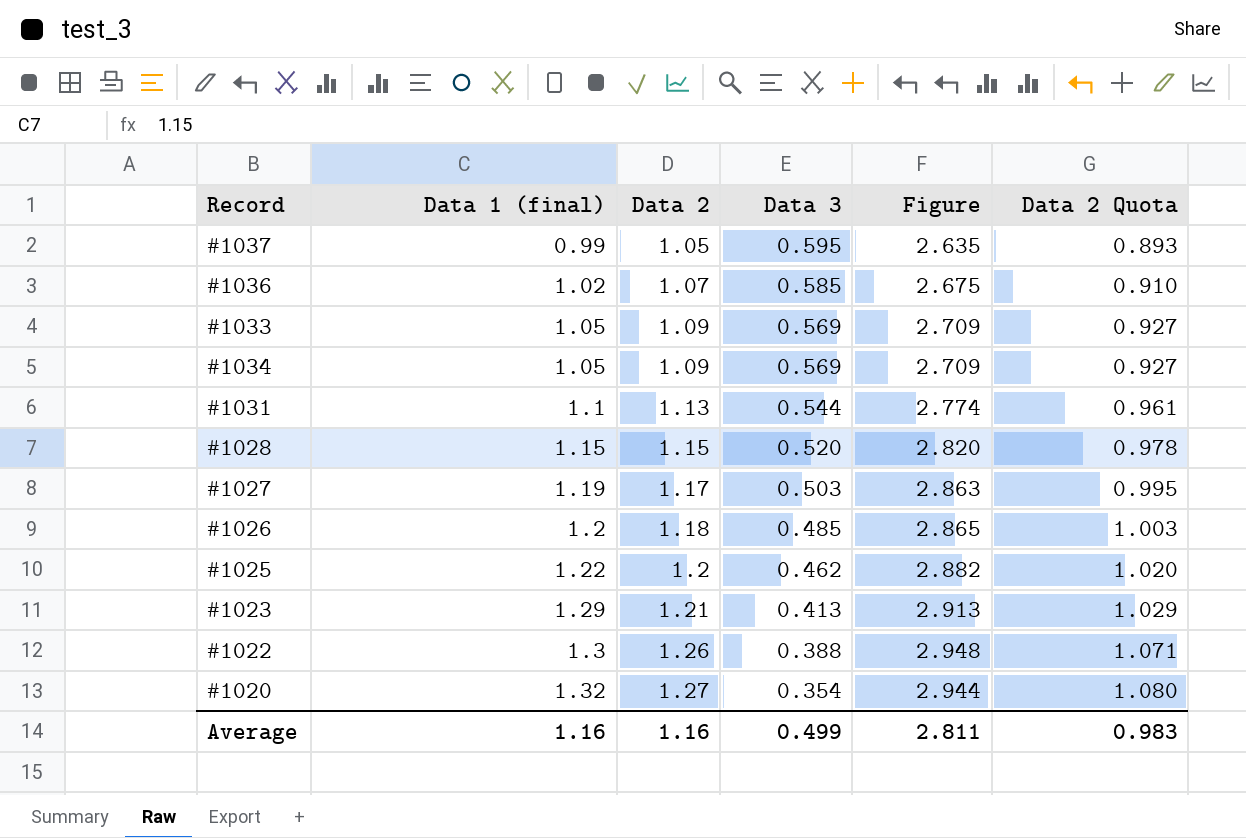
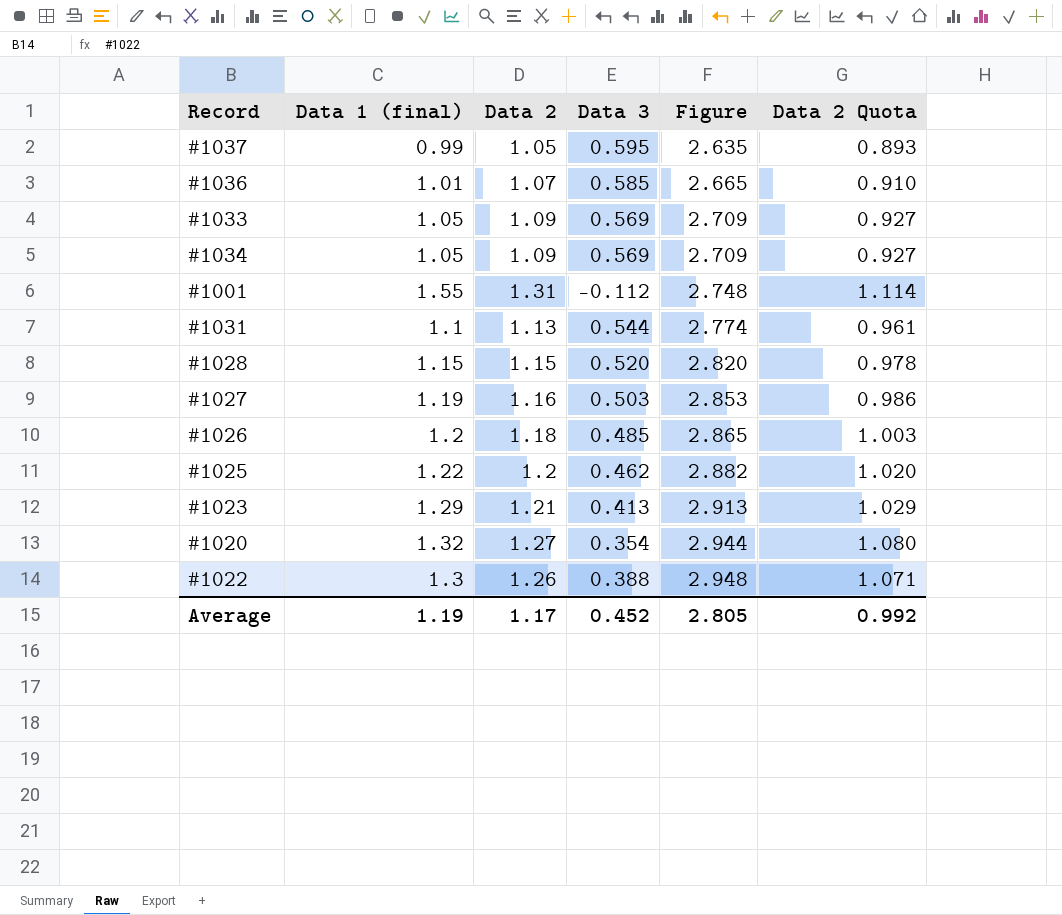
row order: Data 1 (final) ascending -> Figure ascending
#1036 | Data 1 (final): 1.02 -> 1.01
#1036 | Figure: 2.675 -> 2.665
row #1001: none -> 1.55 | 1.31 | -0.112 | 2.748 | 1.114
#1027 | Data 2: 1.17 -> 1.16
#1027 | Figure: 2.863 -> 2.853
#1027 | Data 2 Quota: 0.995 -> 0.986
Average | Data 1 (final): 1.16 -> 1.19
Average | Data 2: 1.16 -> 1.17
Average | Data 3: 0.499 -> 0.452
Average | Figure: 2.811 -> 2.805
Average | Data 2 Quota: 0.983 -> 0.992

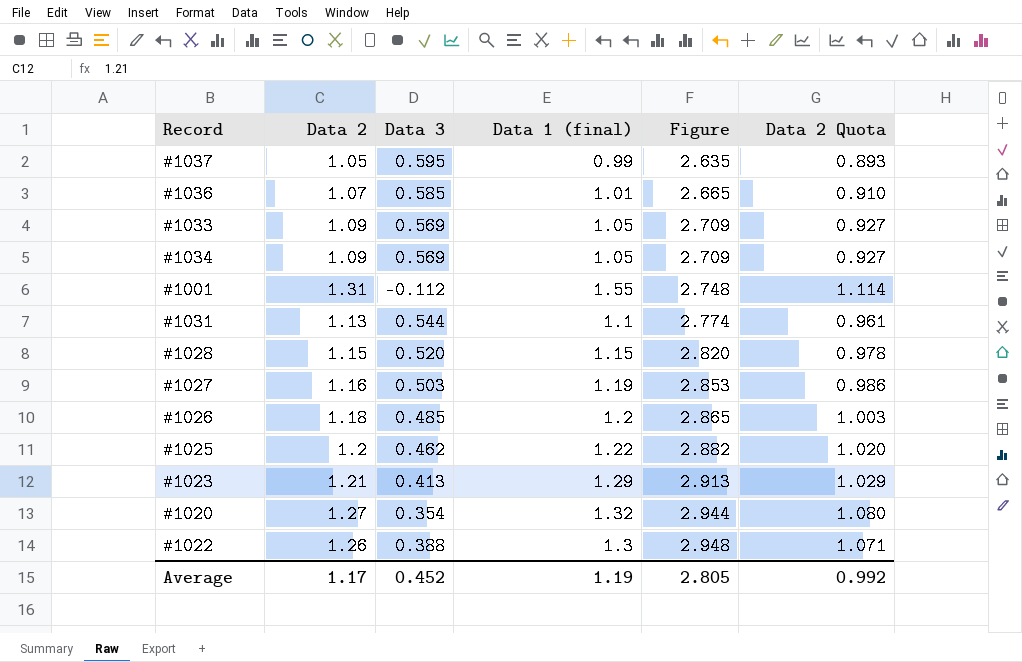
column Data 1 (final) | position: 2 -> 4

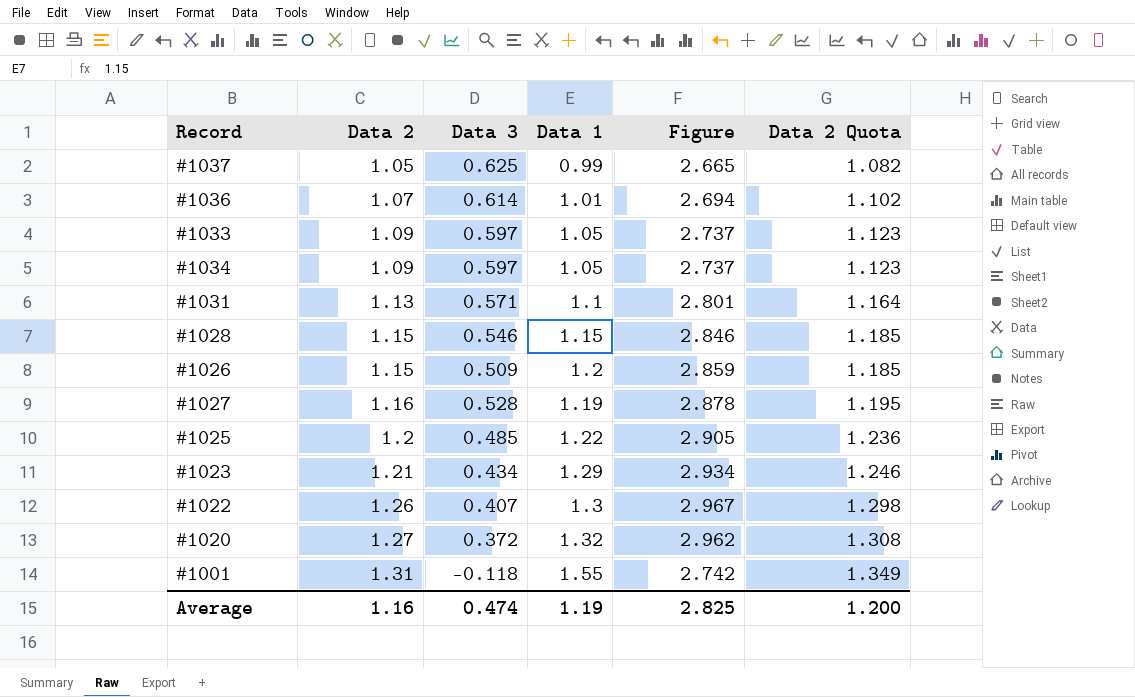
row order: Figure ascending -> Data 2 ascending
column name: Data 1 (final) -> Data 1
column Data 2 Quota | formula: [Data 2] * 0.85 -> [Data 2] * 1.03
#1037 | Data 3: 0.595 -> 0.625
#1037 | Figure: 2.635 -> 2.665
#1036 | Data 3: 0.585 -> 0.614
#1036 | Figure: 2.665 -> 2.694
#1033 | Data 3: 0.569 -> 0.597
#1033 | Figure: 2.709 -> 2.737
#1034 | Data 3: 0.569 -> 0.597
#1034 | Figure: 2.709 -> 2.737
#1031 | Data 3: 0.544 -> 0.571
#1031 | Figure: 2.774 -> 2.801
#1028 | Data 3: 0.520 -> 0.546
#1028 | Figure: 2.820 -> 2.846
#1026 | Data 2: 1.18 -> 1.15
#1026 | Data 3: 0.485 -> 0.509
#1026 | Figure: 2.865 -> 2.859
#1027 | Data 3: 0.503 -> 0.528
#1027 | Figure: 2.853 -> 2.878
#1025 | Data 3: 0.462 -> 0.485
#1025 | Figure: 2.882 -> 2.905
#1023 | Data 3: 0.413 -> 0.434
#1023 | Figure: 2.913 -> 2.934
#1022 | Data 3: 0.388 -> 0.407
#1022 | Figure: 2.948 -> 2.967
#1020 | Data 3: 0.354 -> 0.372
#1020 | Figure: 2.944 -> 2.962
#1001 | Data 3: -0.112 -> -0.118
#1001 | Figure: 2.748 -> 2.742
Average | Data 2: 1.17 -> 1.16
Average | Data 3: 0.452 -> 0.474
Average | Figure: 2.805 -> 2.825
Average | Data 2 Quota: 0.992 -> 1.200

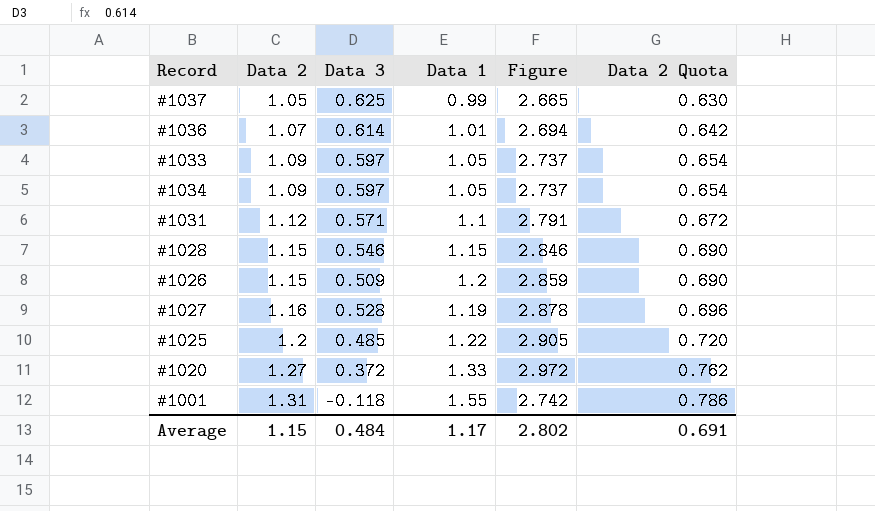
column Data 2 Quota | formula: [Data 2] * 1.03 -> [Data 2] * 0.6
row #1023: 1.21 | 0.434 | 1.29 | 2.934 | 1.246 -> none
row #1022: 1.26 | 0.407 | 1.3 | 2.967 | 1.298 -> none
#1031 | Data 2: 1.13 -> 1.12
#1031 | Figure: 2.801 -> 2.791
#1020 | Data 1: 1.32 -> 1.33
#1020 | Figure: 2.962 -> 2.972
Average | Data 2: 1.16 -> 1.15
Average | Data 3: 0.474 -> 0.484
Average | Data 1: 1.19 -> 1.17
Average | Figure: 2.825 -> 2.802
Average | Data 2 Quota: 1.200 -> 0.691

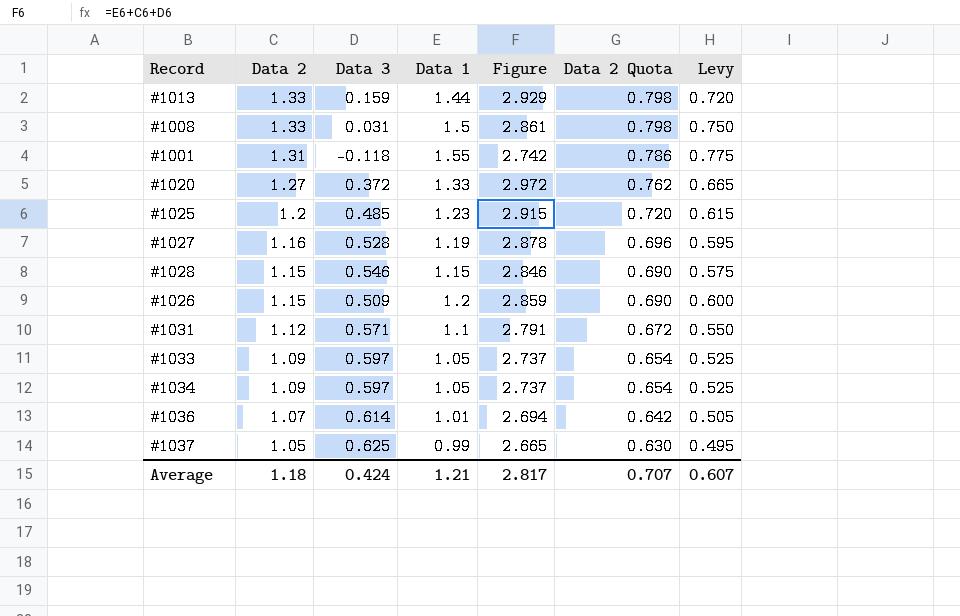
row order: Data 2 ascending -> Data 2 descending
column Levy | formula: none -> [Data 1] * 0.5
row #1013: none -> 1.33 | 0.159 | 1.44 | 2.929 | 0.798 | 0.720
row #1008: none -> 1.33 | 0.031 | 1.5 | 2.861 | 0.798 | 0.750
#1025 | Data 1: 1.22 -> 1.23
#1025 | Figure: 2.905 -> 2.915
Average | Data 2: 1.15 -> 1.18
Average | Data 3: 0.484 -> 0.424
Average | Data 1: 1.17 -> 1.21
Average | Figure: 2.802 -> 2.817
Average | Data 2 Quota: 0.691 -> 0.707

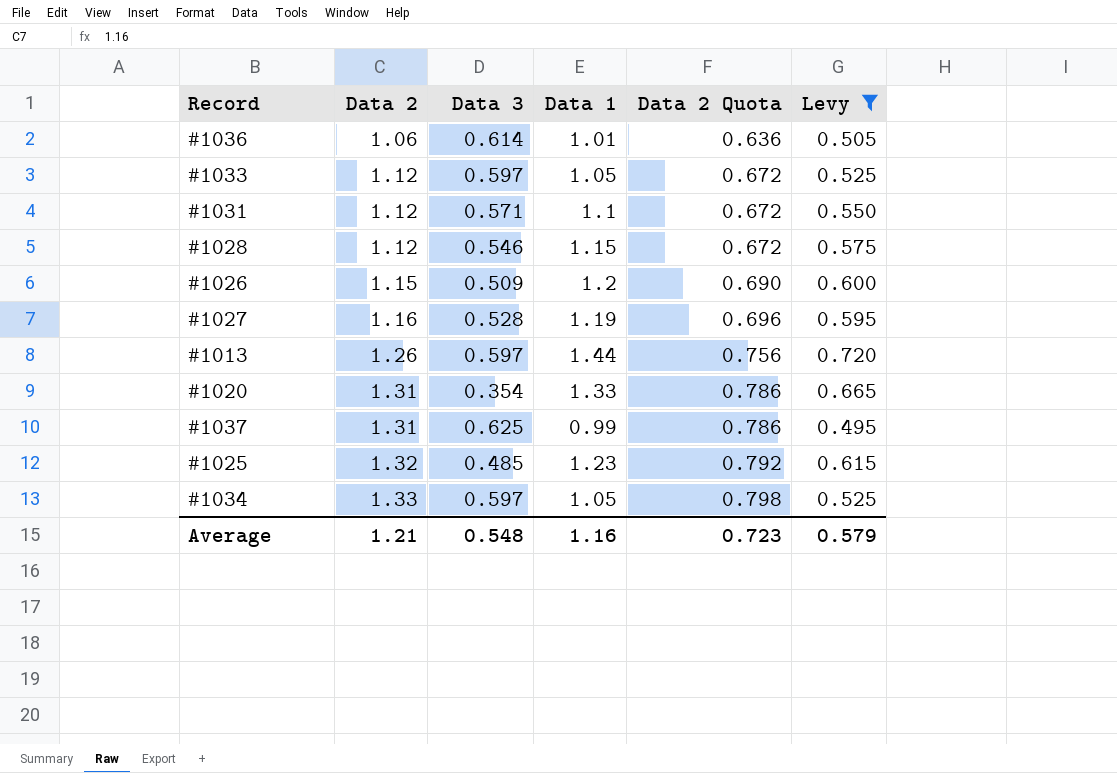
filter: none -> Levy <= 0.720
row order: Data 2 descending -> Data 2 ascending
column Figure | formula: [Data 2] + [Data 3] + [Data 1] -> none
#1036 | Data 2: 1.07 -> 1.06
#1036 | Data 2 Quota: 0.642 -> 0.636
#1033 | Data 2: 1.09 -> 1.12
#1033 | Data 2 Quota: 0.654 -> 0.672
#1028 | Data 2: 1.15 -> 1.12
#1028 | Data 2 Quota: 0.690 -> 0.672
#1013 | Data 2: 1.33 -> 1.26
#1013 | Data 3: 0.159 -> 0.597
#1013 | Data 2 Quota: 0.798 -> 0.756
#1020 | Data 2: 1.27 -> 1.31
#1020 | Data 3: 0.372 -> 0.354
#1020 | Data 2 Quota: 0.762 -> 0.786
#1037 | Data 2: 1.05 -> 1.31
#1037 | Data 2 Quota: 0.630 -> 0.786
#1025 | Data 2: 1.2 -> 1.32
#1025 | Data 2 Quota: 0.720 -> 0.792
#1034 | Data 2: 1.09 -> 1.33
#1034 | Data 2 Quota: 0.654 -> 0.798
Average | Data 2: 1.18 -> 1.21
Average | Data 3: 0.424 -> 0.548
Average | Data 1: 1.21 -> 1.16
Average | Data 2 Quota: 0.707 -> 0.723
Average | Levy: 0.607 -> 0.579

